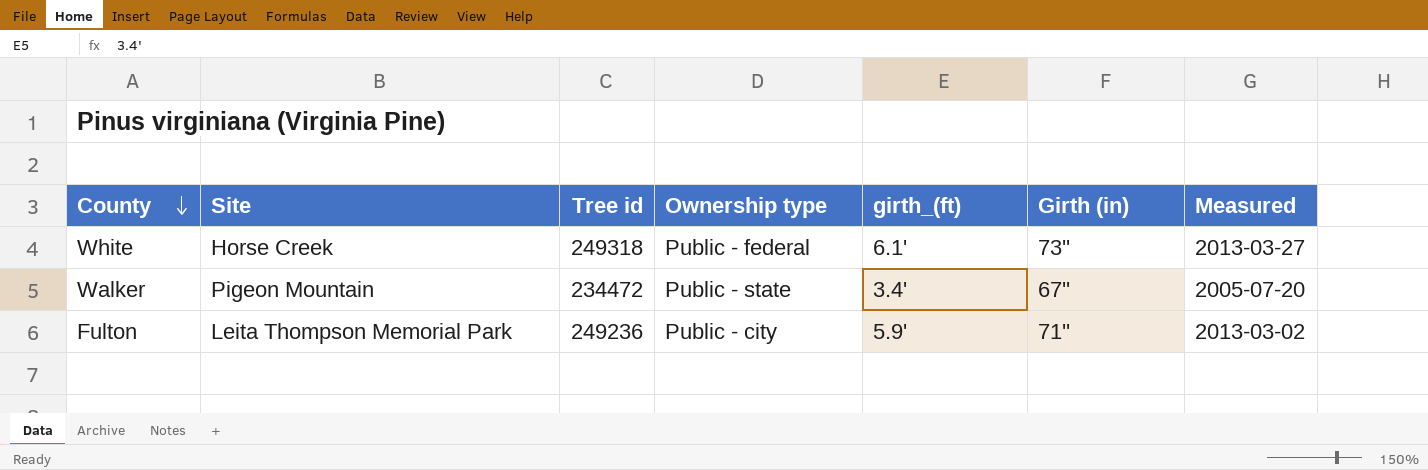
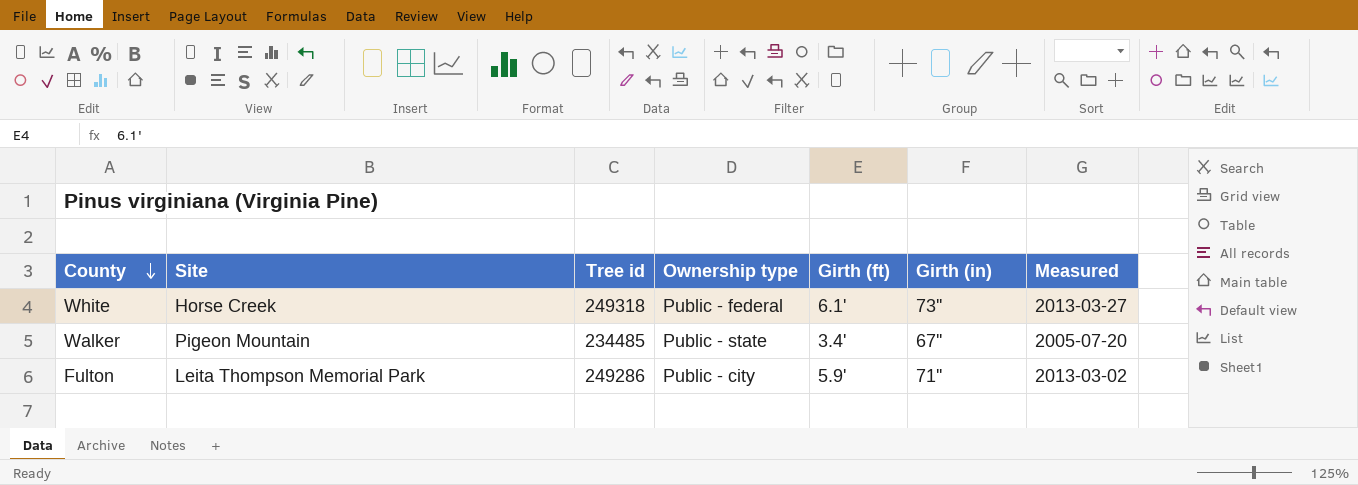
column name: girth_(ft) -> Girth (ft)
Walker | Tree id: 234472 -> 234485
Fulton | Tree id: 249236 -> 249286

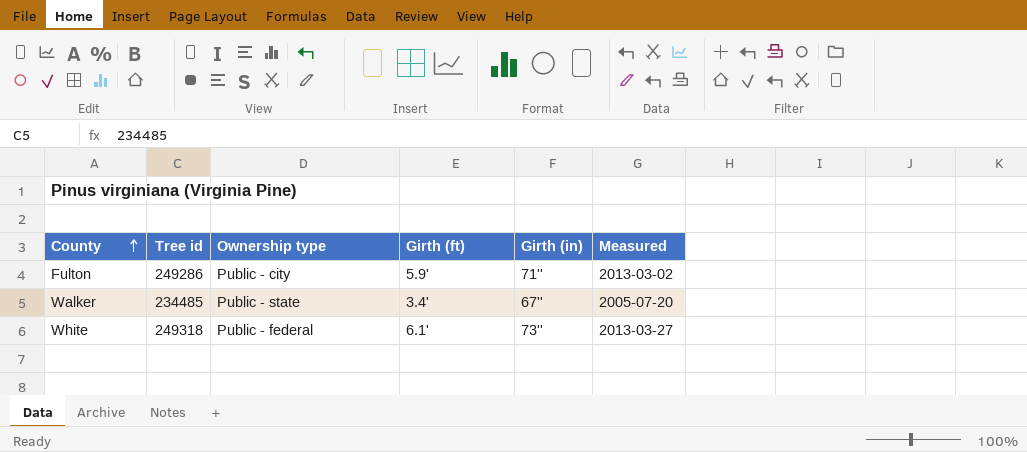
row order: County descending -> County ascending
column Site | position: 2 -> none

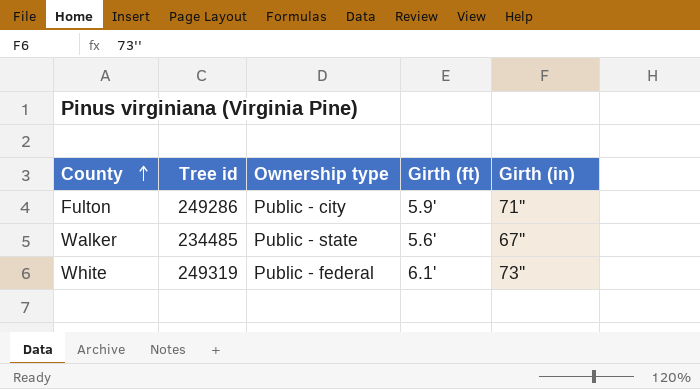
column Measured | position: 6 -> none
Walker | Girth (ft): 3.4' -> 5.6'
White | Tree id: 249318 -> 249319

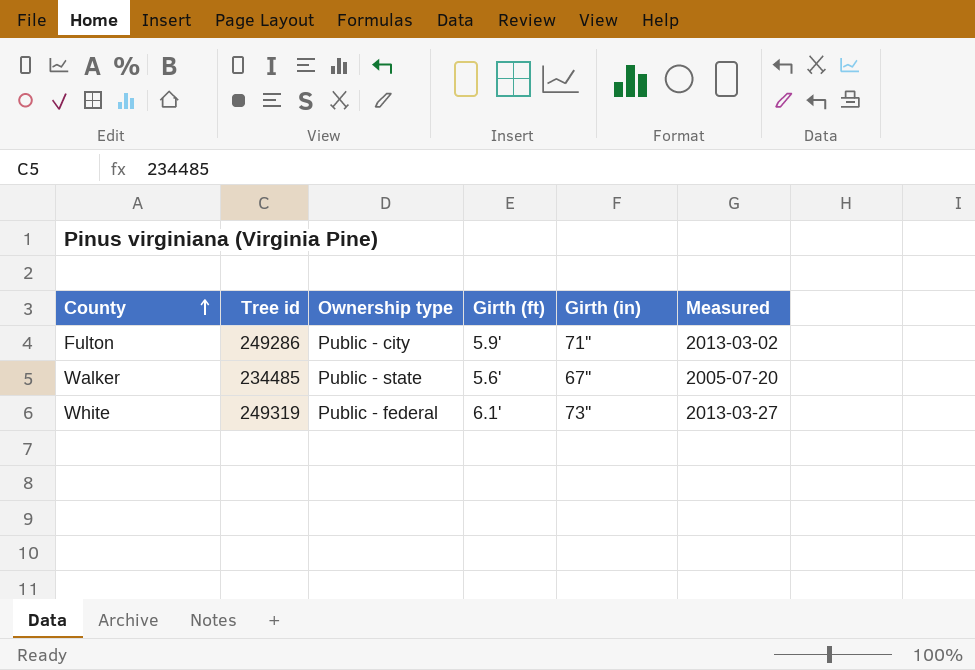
column Measured | position: none -> 6

